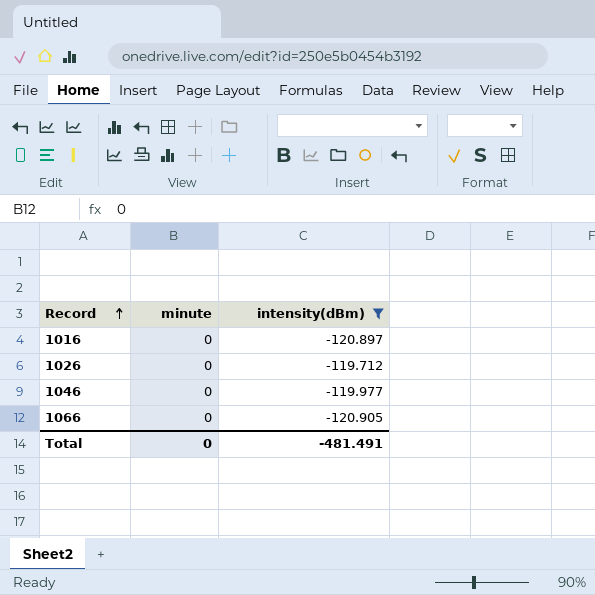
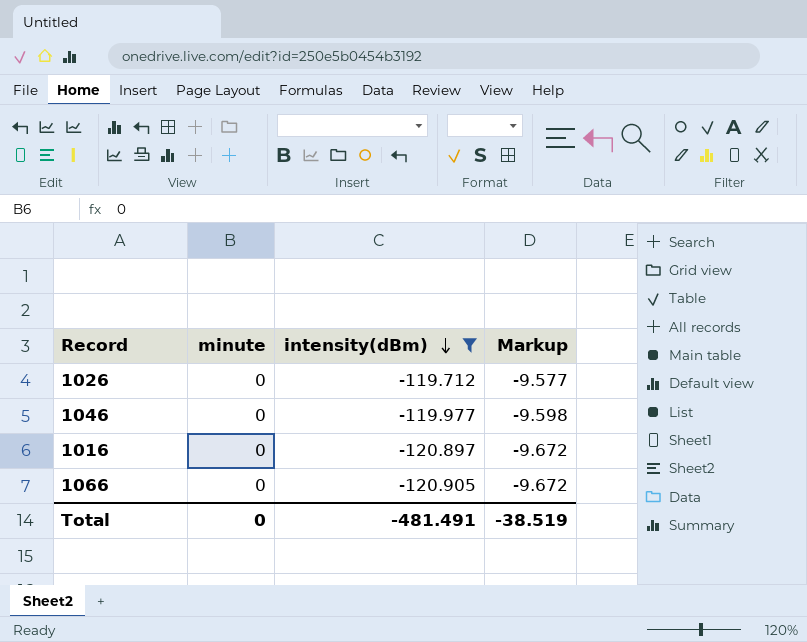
row order: Record ascending -> intensity(dBm) descending
column Markup | formula: none -> [intensity(dBm)] * 0.08

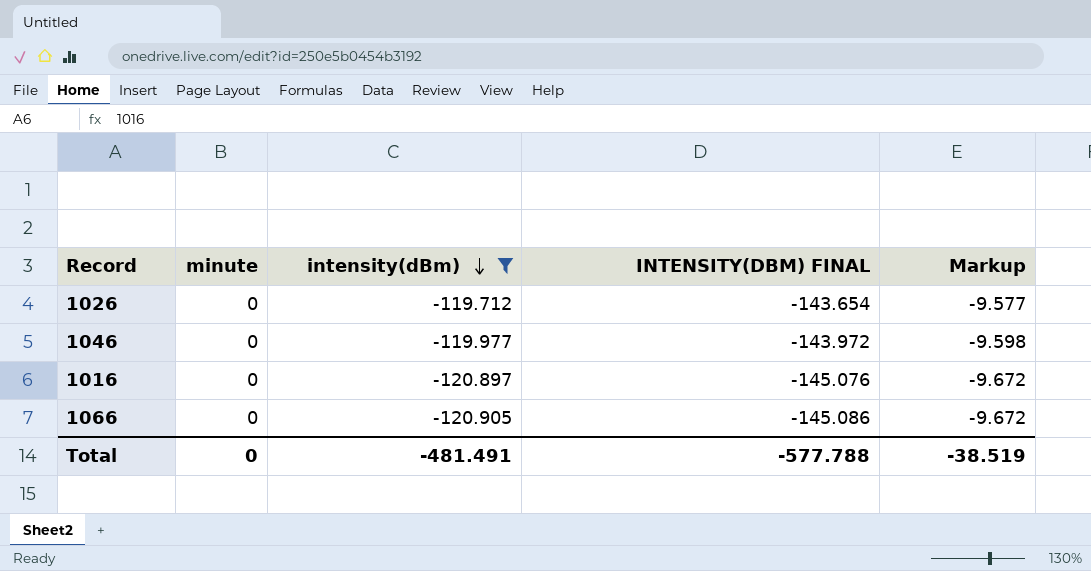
column INTENSITY(DBM) FINAL | formula: none -> [intensity(dBm)] * 1.2

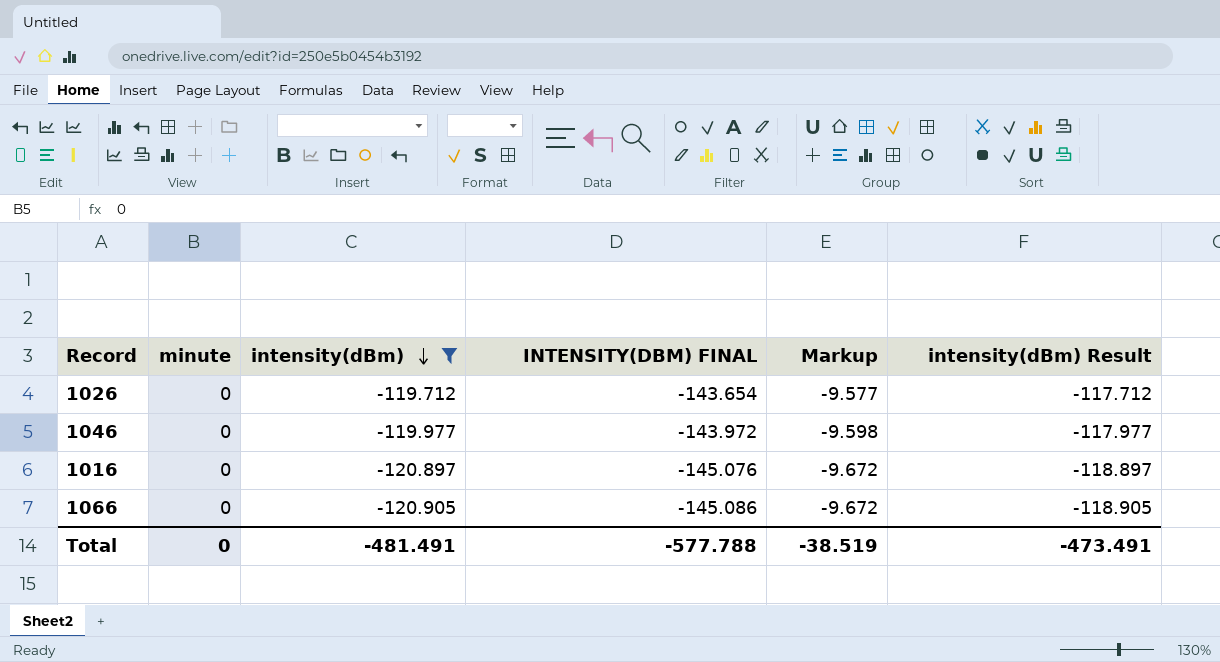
column intensity(dBm) Result | formula: none -> [intensity(dBm)] + 2

